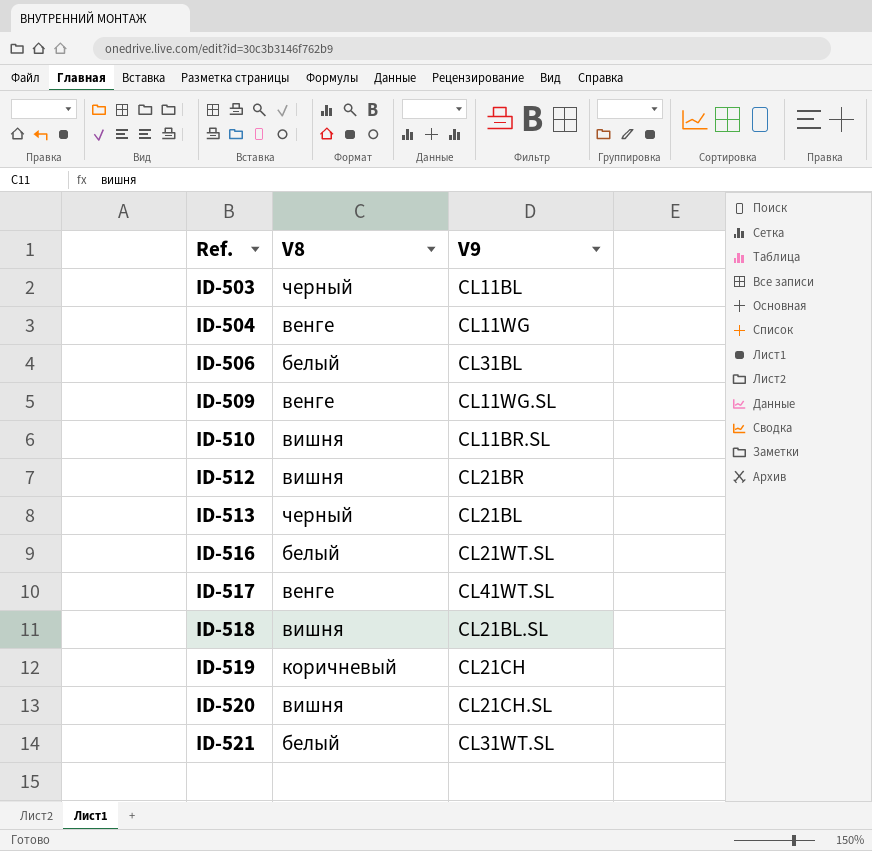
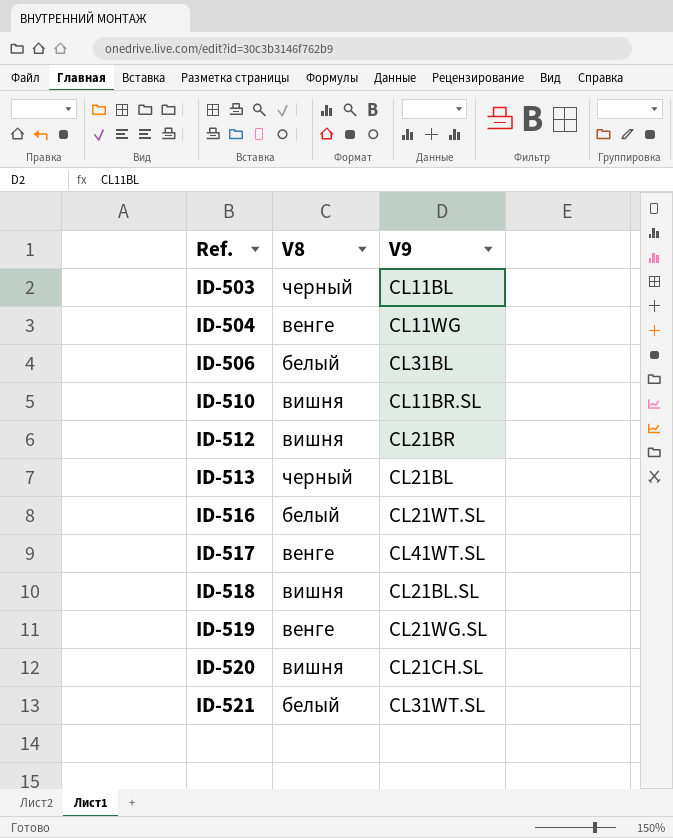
row ID-509: венге | CL11WG.SL -> none
ID-519 | V8: коричневый -> венге
ID-519 | V9: CL21CH -> CL21WG.SL

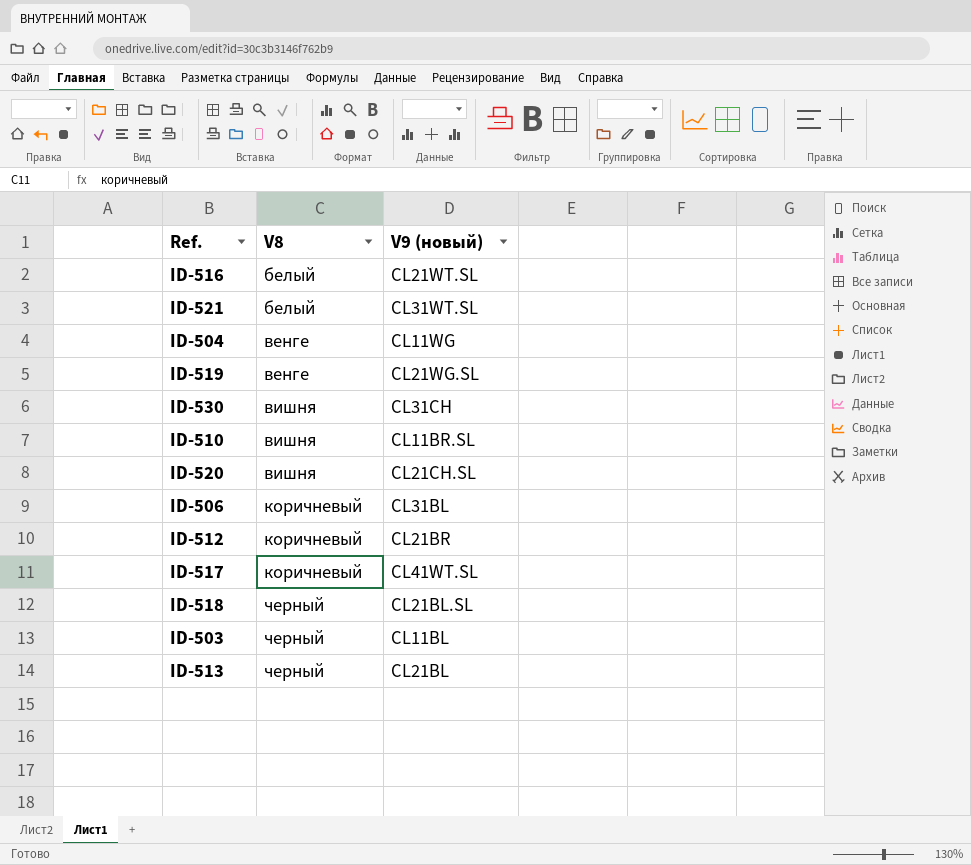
row order: Ref. ascending -> V8 ascending
column name: V9 -> V9 (новый)
row ID-530: none -> вишня | CL31CH
ID-506 | V8: белый -> коричневый
ID-512 | V8: вишня -> коричневый
ID-517 | V8: венге -> коричневый
ID-518 | V8: вишня -> черный

